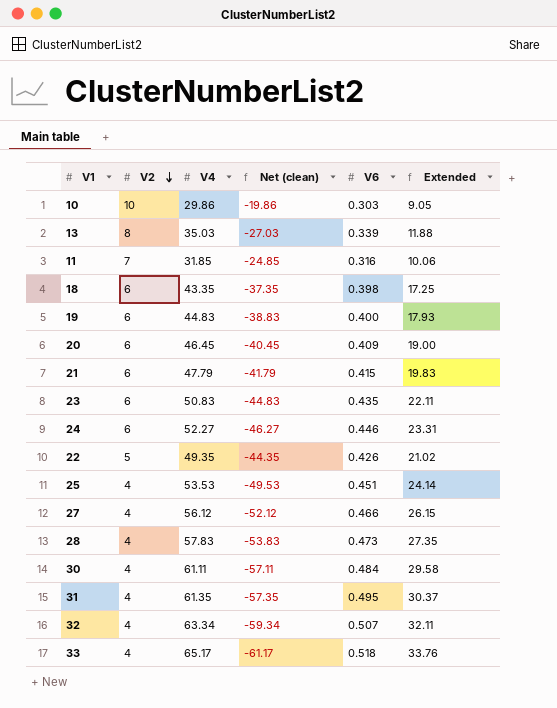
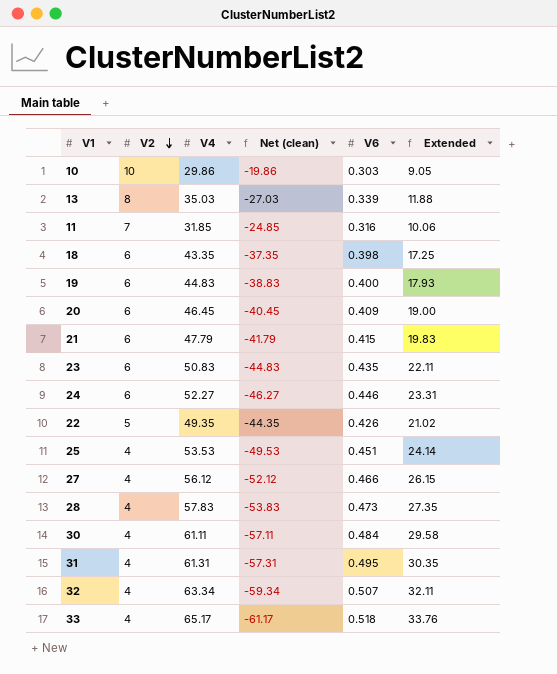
31 | V4: 61.35 -> 61.31
31 | Net (clean): -57.35 -> -57.31
31 | Extended: 30.37 -> 30.35

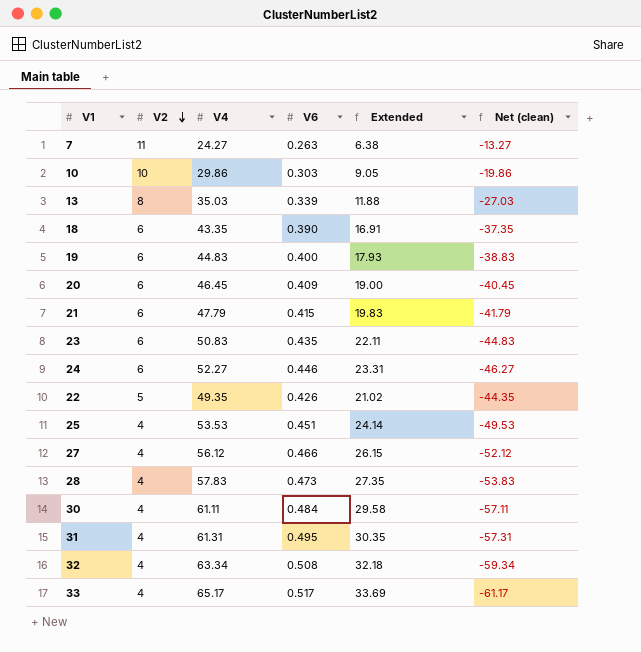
column Net (clean) | position: 4 -> 6
row 11: 7 | 31.85 | -24.85 | 0.316 | 10.06 -> none
row 7: none -> 11 | 24.27 | 0.263 | 6.38 | -13.27
18 | V6: 0.398 -> 0.390
18 | Extended: 17.25 -> 16.91
32 | V6: 0.507 -> 0.508
32 | Extended: 32.11 -> 32.18
33 | V6: 0.518 -> 0.517
33 | Extended: 33.76 -> 33.69

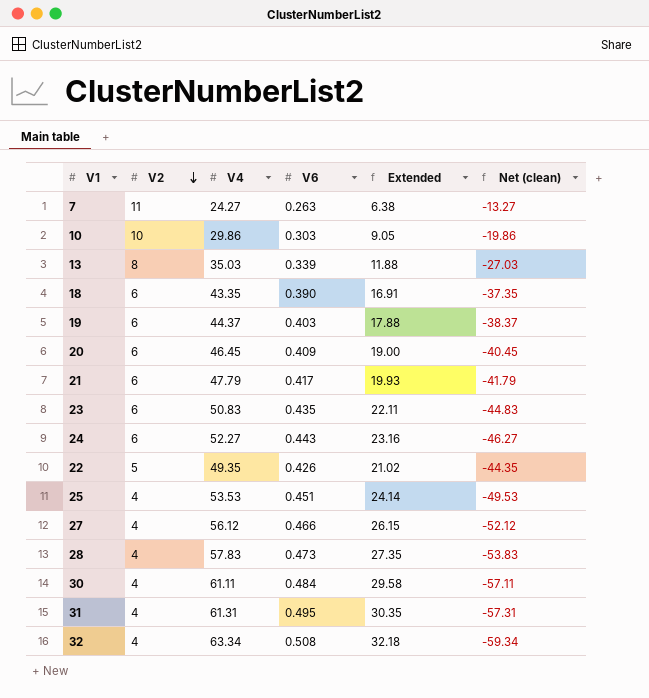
row 33: 4 | 65.17 | 0.517 | 33.69 | -61.17 -> none
19 | V4: 44.83 -> 44.37
19 | V6: 0.400 -> 0.403
19 | Extended: 17.93 -> 17.88
19 | Net (clean): -38.83 -> -38.37
21 | V6: 0.415 -> 0.417
21 | Extended: 19.83 -> 19.93
24 | V6: 0.446 -> 0.443
24 | Extended: 23.31 -> 23.16

